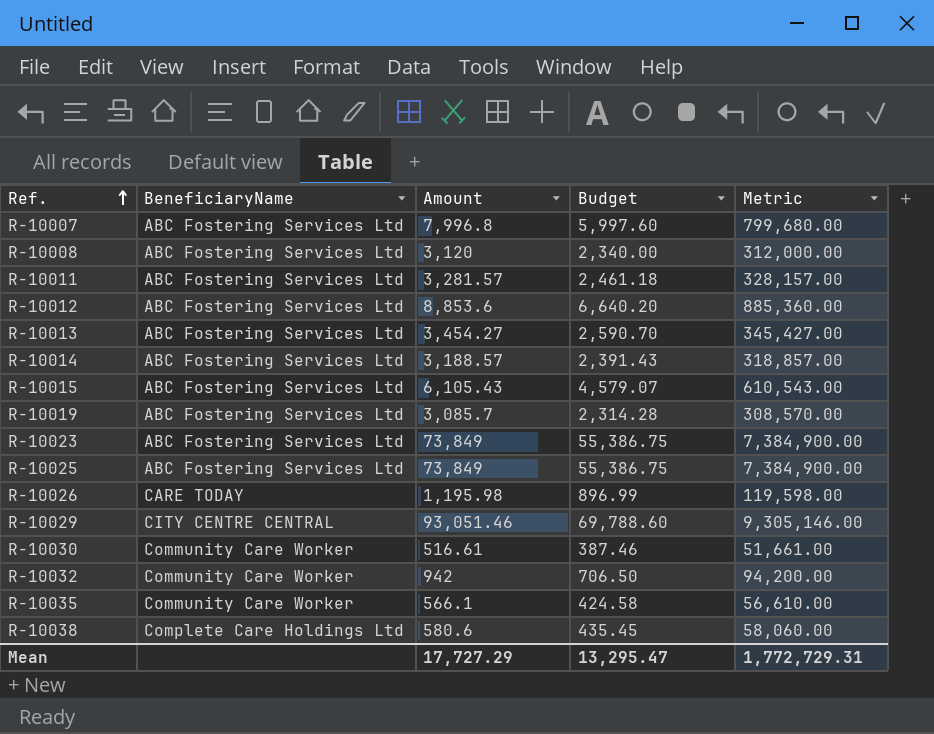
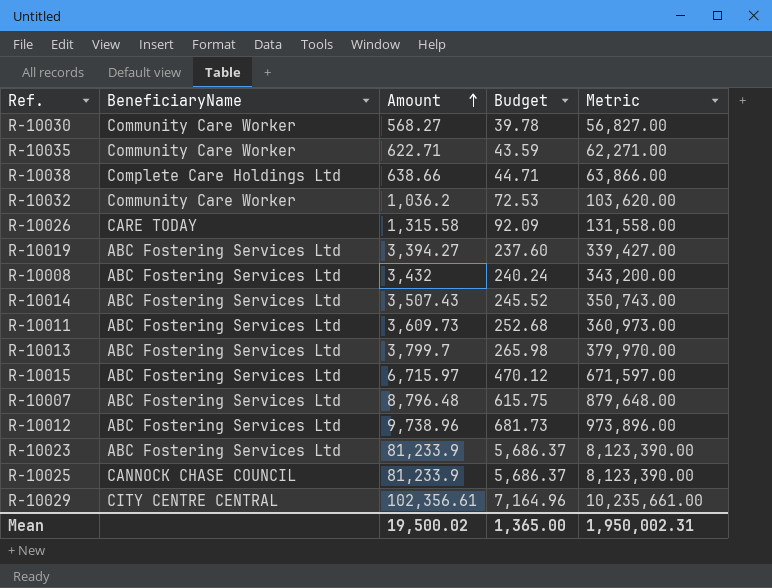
row order: Ref. ascending -> Amount ascending
column Budget | formula: [Amount] * 0.75 -> [Amount] * 0.07
R-10030 | Amount: 516.61 -> 568.27
R-10030 | Metric: 51,661.00 -> 56,827.00
R-10035 | Amount: 566.1 -> 622.71
R-10035 | Metric: 56,610.00 -> 62,271.00
R-10038 | Amount: 580.6 -> 638.66
R-10038 | Metric: 58,060.00 -> 63,866.00
R-10032 | Amount: 942 -> 1,036.2
R-10032 | Metric: 94,200.00 -> 103,620.00
R-10026 | Amount: 1,195.98 -> 1,315.58
R-10026 | Metric: 119,598.00 -> 131,558.00
R-10019 | Amount: 3,085.7 -> 3,394.27
R-10019 | Metric: 308,570.00 -> 339,427.00
R-10008 | Amount: 3,120 -> 3,432
R-10008 | Metric: 312,000.00 -> 343,200.00
R-10014 | Amount: 3,188.57 -> 3,507.43
R-10014 | Metric: 318,857.00 -> 350,743.00
R-10011 | Amount: 3,281.57 -> 3,609.73
R-10011 | Metric: 328,157.00 -> 360,973.00
R-10013 | Amount: 3,454.27 -> 3,799.7
R-10013 | Metric: 345,427.00 -> 379,970.00
R-10015 | Amount: 6,105.43 -> 6,715.97
R-10015 | Metric: 610,543.00 -> 671,597.00
R-10007 | Amount: 7,996.8 -> 8,796.48
R-10007 | Metric: 799,680.00 -> 879,648.00
R-10012 | Amount: 8,853.6 -> 9,738.96
R-10012 | Metric: 885,360.00 -> 973,896.00
R-10023 | Amount: 73,849 -> 81,233.9
R-10023 | Metric: 7,384,900.00 -> 8,123,390.00
R-10025 | BeneficiaryName: ABC Fostering Services Ltd -> CANNOCK CHASE COUNCIL
R-10025 | Amount: 73,849 -> 81,233.9
R-10025 | Metric: 7,384,900.00 -> 8,123,390.00
R-10029 | Amount: 93,051.46 -> 102,356.61
R-10029 | Metric: 9,305,146.00 -> 10,235,661.00
Mean | Amount: 17,727.29 -> 19,500.02
Mean | Budget: 13,295.47 -> 1,365.00
Mean | Metric: 1,772,729.31 -> 1,950,002.31

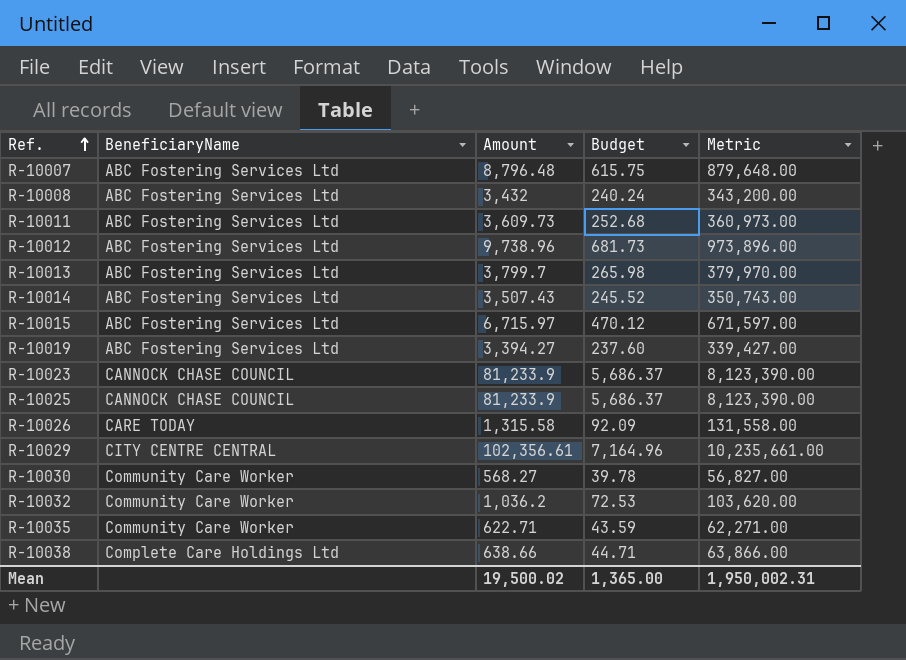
row order: Amount ascending -> Ref. ascending
R-10023 | BeneficiaryName: ABC Fostering Services Ltd -> CANNOCK CHASE COUNCIL

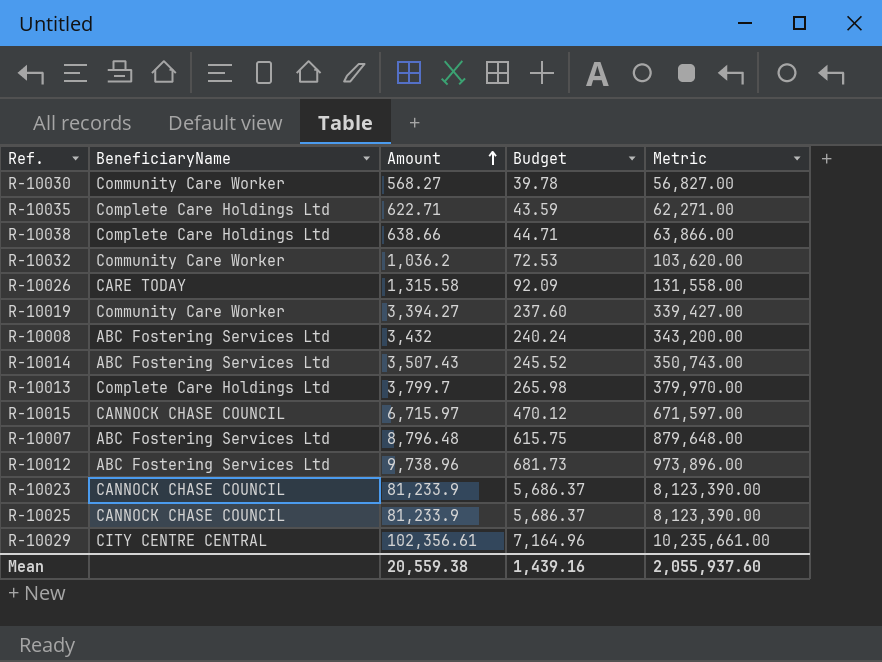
row order: Ref. ascending -> Amount ascending
row R-10011: ABC Fostering Services Ltd | 3,609.73 | 252.68 | 360,973.00 -> none
R-10035 | BeneficiaryName: Community Care Worker -> Complete Care Holdings Ltd
R-10019 | BeneficiaryName: ABC Fostering Services Ltd -> Community Care Worker
R-10013 | BeneficiaryName: ABC Fostering Services Ltd -> Complete Care Holdings Ltd
R-10015 | BeneficiaryName: ABC Fostering Services Ltd -> CANNOCK CHASE COUNCIL
Mean | Amount: 19,500.02 -> 20,559.38
Mean | Budget: 1,365.00 -> 1,439.16
Mean | Metric: 1,950,002.31 -> 2,055,937.60

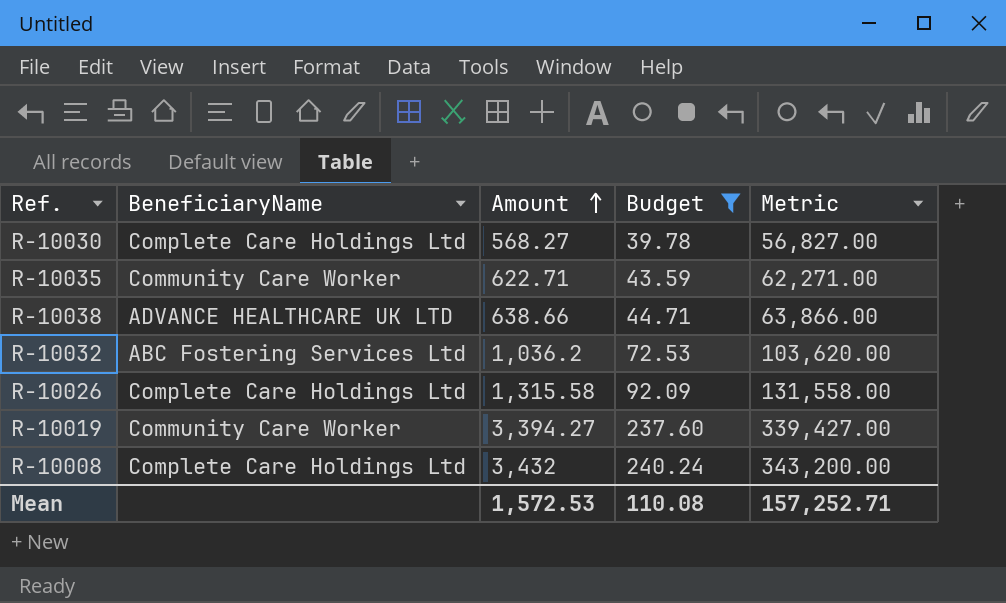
filter: none -> Budget <= 240.24
R-10030 | BeneficiaryName: Community Care Worker -> Complete Care Holdings Ltd
R-10035 | BeneficiaryName: Complete Care Holdings Ltd -> Community Care Worker
R-10038 | BeneficiaryName: Complete Care Holdings Ltd -> ADVANCE HEALTHCARE UK LTD
R-10032 | BeneficiaryName: Community Care Worker -> ABC Fostering Services Ltd
R-10026 | BeneficiaryName: CARE TODAY -> Complete Care Holdings Ltd
R-10008 | BeneficiaryName: ABC Fostering Services Ltd -> Complete Care Holdings Ltd
Mean | Amount: 20,559.38 -> 1,572.53
Mean | Budget: 1,439.16 -> 110.08
Mean | Metric: 2,055,937.60 -> 157,252.71

